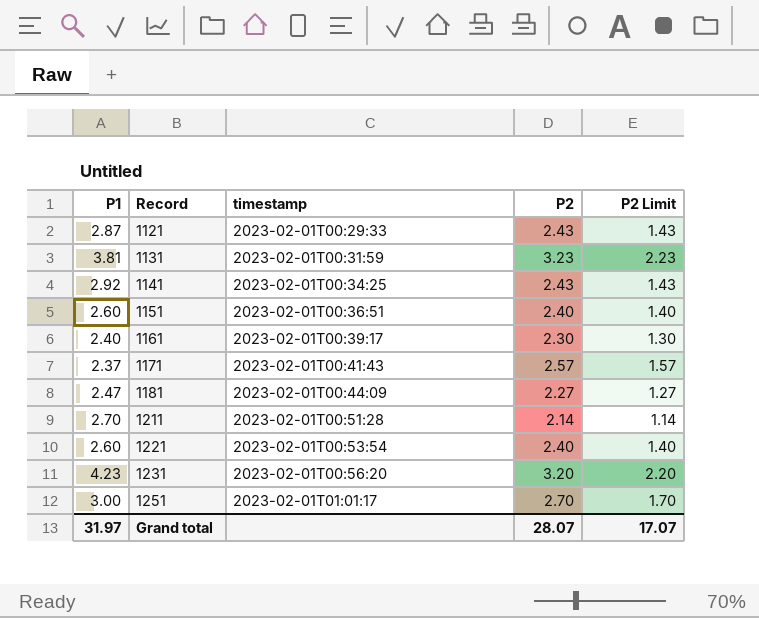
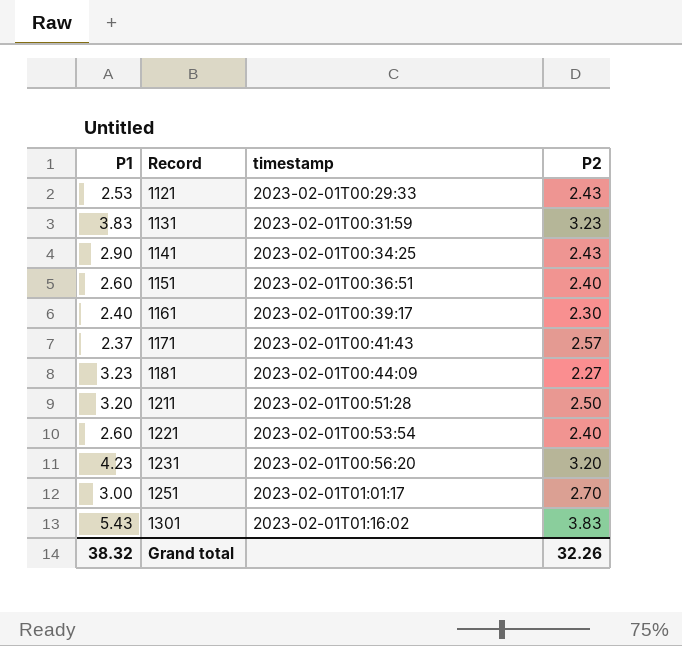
column P2 Limit | formula: [P2] - 1 -> none
1121 | P1: 2.87 -> 2.53
1131 | P1: 3.81 -> 3.83
1141 | P1: 2.92 -> 2.90
1181 | P1: 2.47 -> 3.23
1211 | P1: 2.70 -> 3.20
1211 | P2: 2.14 -> 2.50
row 1301: none -> 5.43 | 2023-02-01T01:16:02 | 3.83
Grand total | P1: 31.97 -> 38.32
Grand total | P2: 28.07 -> 32.26

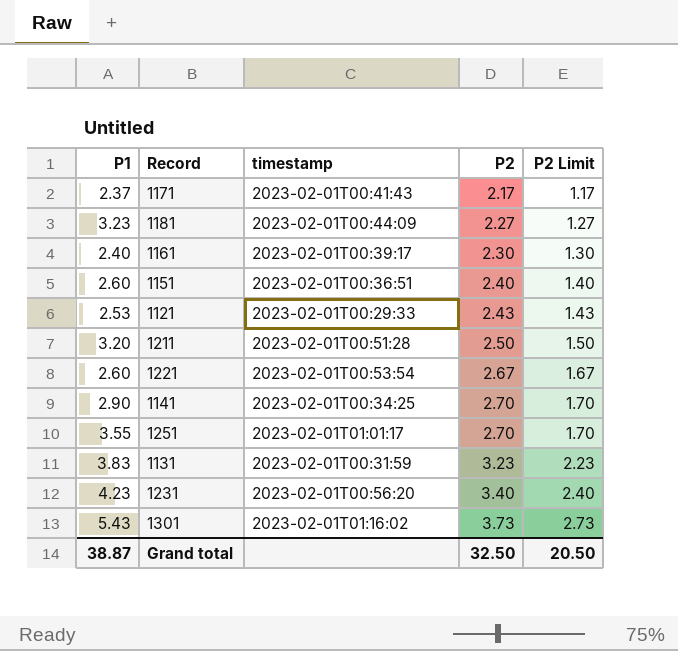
row order: Record ascending -> P2 ascending
column P2 Limit | formula: none -> [P2] - 1
1171 | P2: 2.57 -> 2.17
1221 | P2: 2.40 -> 2.67
1141 | P2: 2.43 -> 2.70
1251 | P1: 3.00 -> 3.55
1231 | P2: 3.20 -> 3.40
1301 | P2: 3.83 -> 3.73
Grand total | P1: 38.32 -> 38.87
Grand total | P2: 32.26 -> 32.50

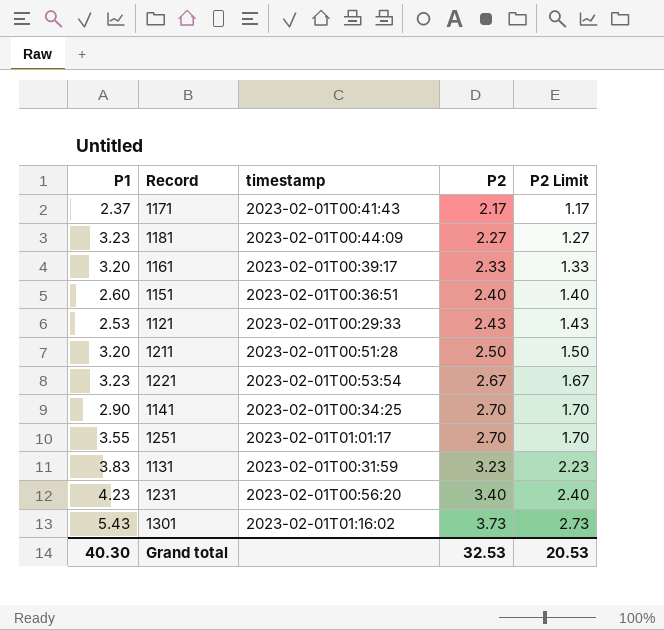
1161 | P1: 2.40 -> 3.20
1161 | P2: 2.30 -> 2.33
1161 | P2 Limit: 1.30 -> 1.33
1221 | P1: 2.60 -> 3.23
Grand total | P1: 38.87 -> 40.30
Grand total | P2: 32.50 -> 32.53
Grand total | P2 Limit: 20.50 -> 20.53

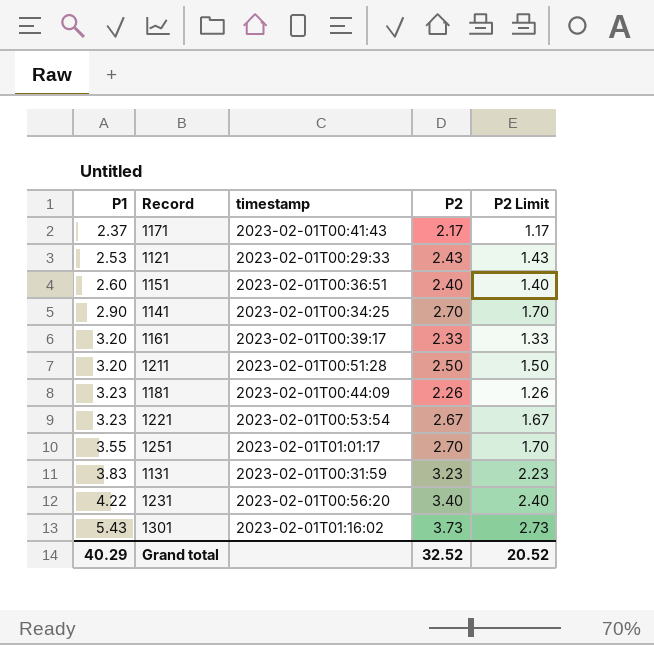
row order: P2 ascending -> P1 ascending
1181 | P2: 2.27 -> 2.26
1181 | P2 Limit: 1.27 -> 1.26
1231 | P1: 4.23 -> 4.22
Grand total | P1: 40.30 -> 40.29
Grand total | P2: 32.53 -> 32.52
Grand total | P2 Limit: 20.53 -> 20.52

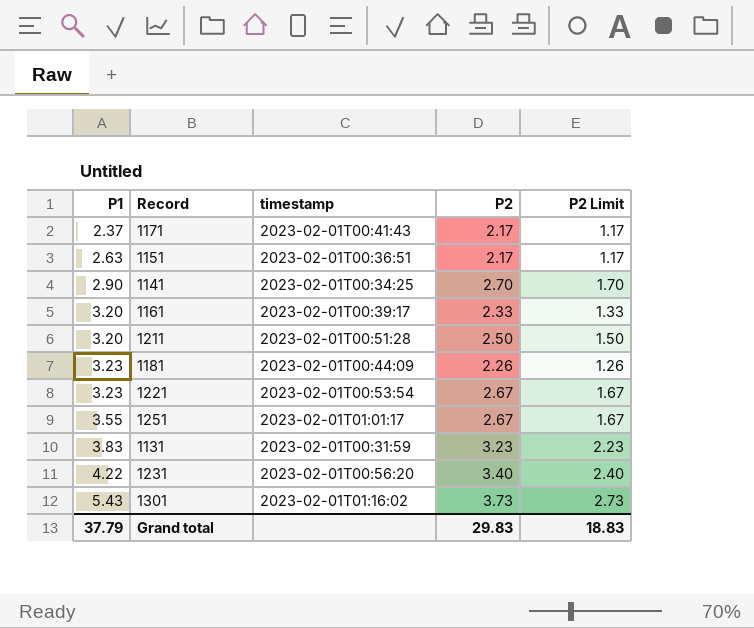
row 1121: 2.53 | 2023-02-01T00:29:33 | 2.43 | 1.43 -> none
1151 | P1: 2.60 -> 2.63
1151 | P2: 2.40 -> 2.17
1151 | P2 Limit: 1.40 -> 1.17
1251 | P2: 2.70 -> 2.67
1251 | P2 Limit: 1.70 -> 1.67
Grand total | P1: 40.29 -> 37.79
Grand total | P2: 32.52 -> 29.83
Grand total | P2 Limit: 20.52 -> 18.83

